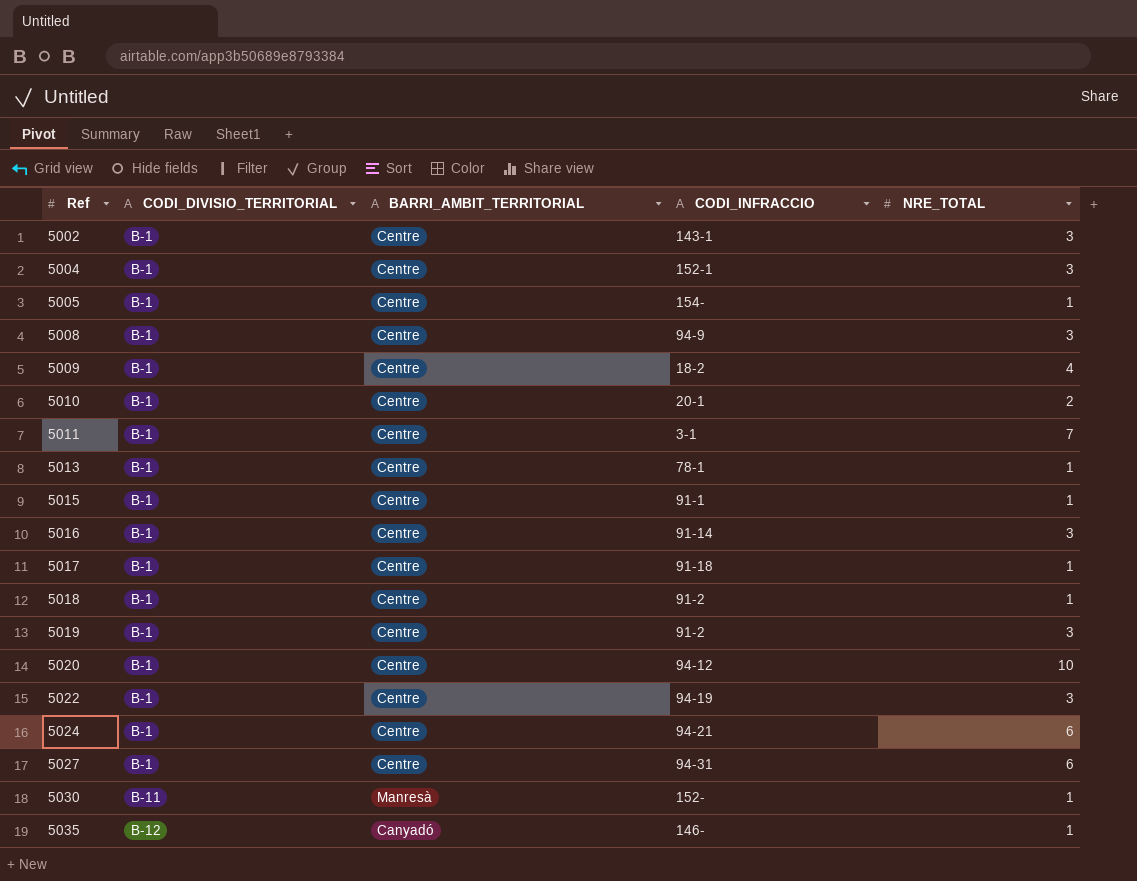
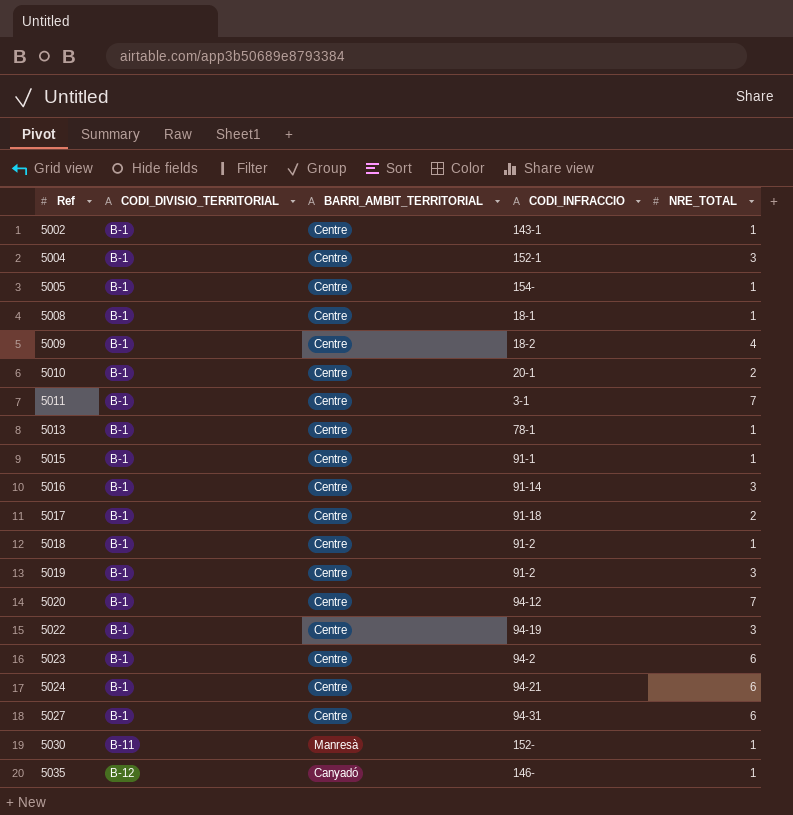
5002 | NRE_TOTAL: 3 -> 1
5008 | CODI_INFRACCIO: 94-9 -> 18-1
5008 | NRE_TOTAL: 3 -> 1
5017 | NRE_TOTAL: 1 -> 2
5020 | NRE_TOTAL: 10 -> 7
row 5023: none -> B-1 | Centre | 94-2 | 6

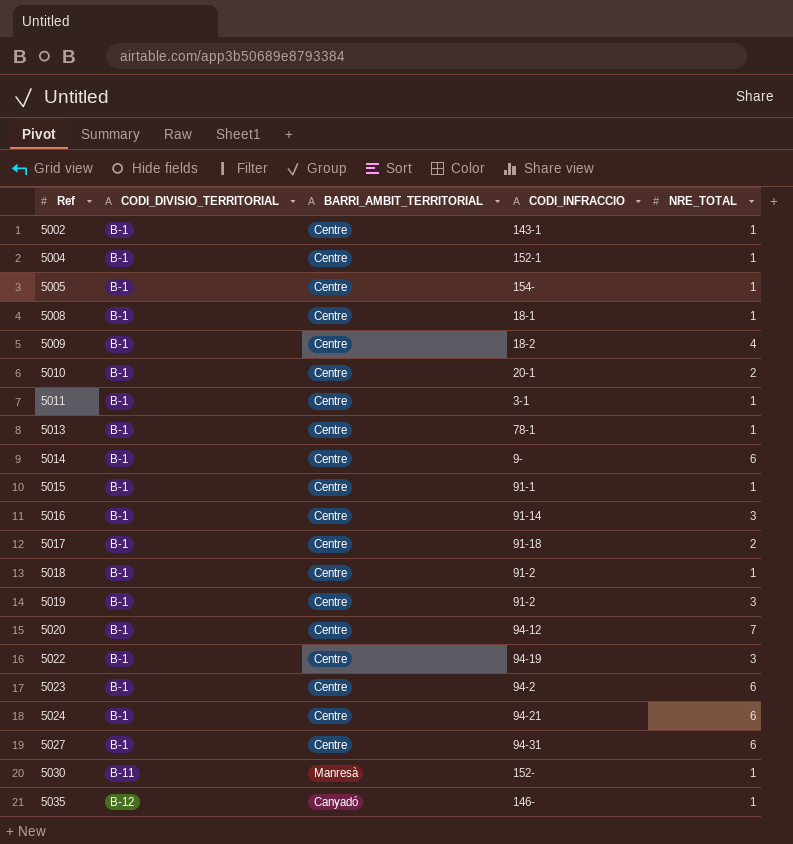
5004 | NRE_TOTAL: 3 -> 1
5011 | NRE_TOTAL: 7 -> 1
row 5014: none -> B-1 | Centre | 9- | 6

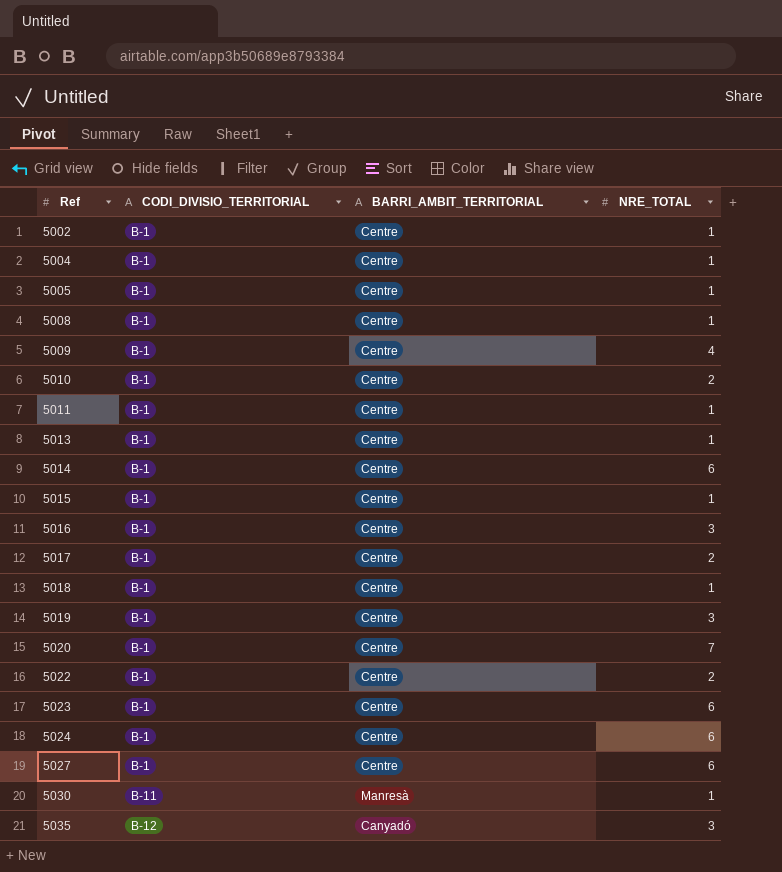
column CODI_INFRACCIO | position: 4 -> none
5022 | NRE_TOTAL: 3 -> 2
5035 | NRE_TOTAL: 1 -> 3

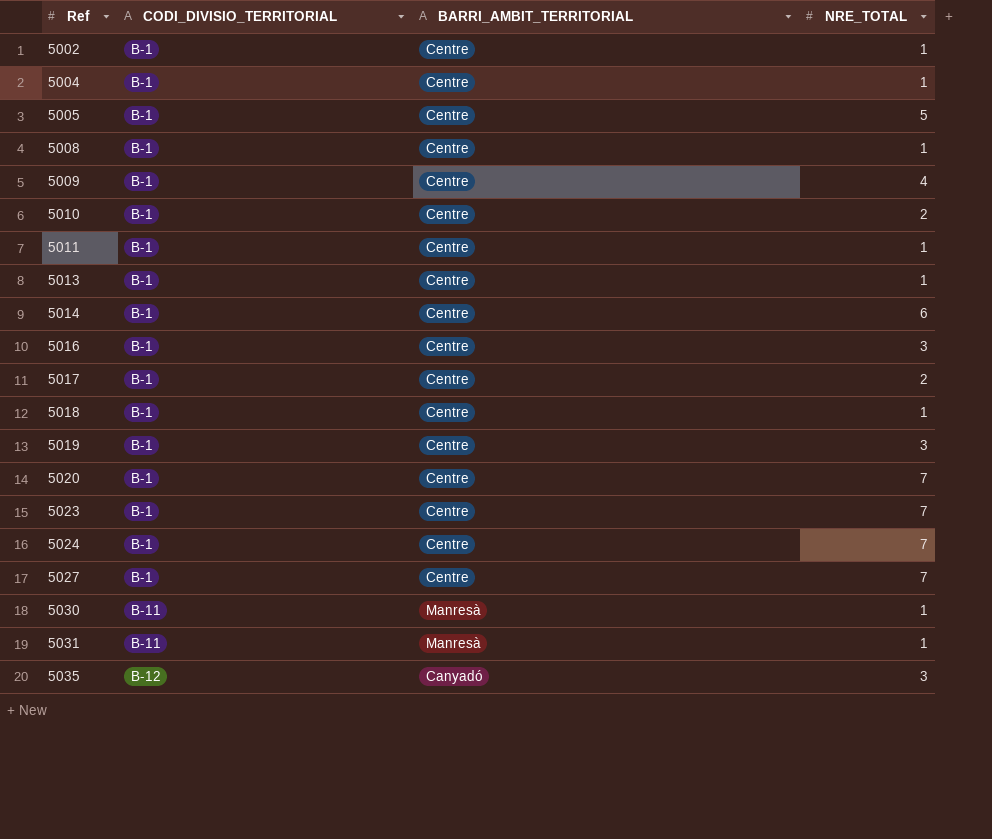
row 5015: B-1 | Centre | 1 -> none
row 5022: B-1 | Centre | 2 -> none
5005 | NRE_TOTAL: 1 -> 5
5023 | NRE_TOTAL: 6 -> 7
5024 | NRE_TOTAL: 6 -> 7
5027 | NRE_TOTAL: 6 -> 7
row 5031: none -> B-11 | Manresà | 1

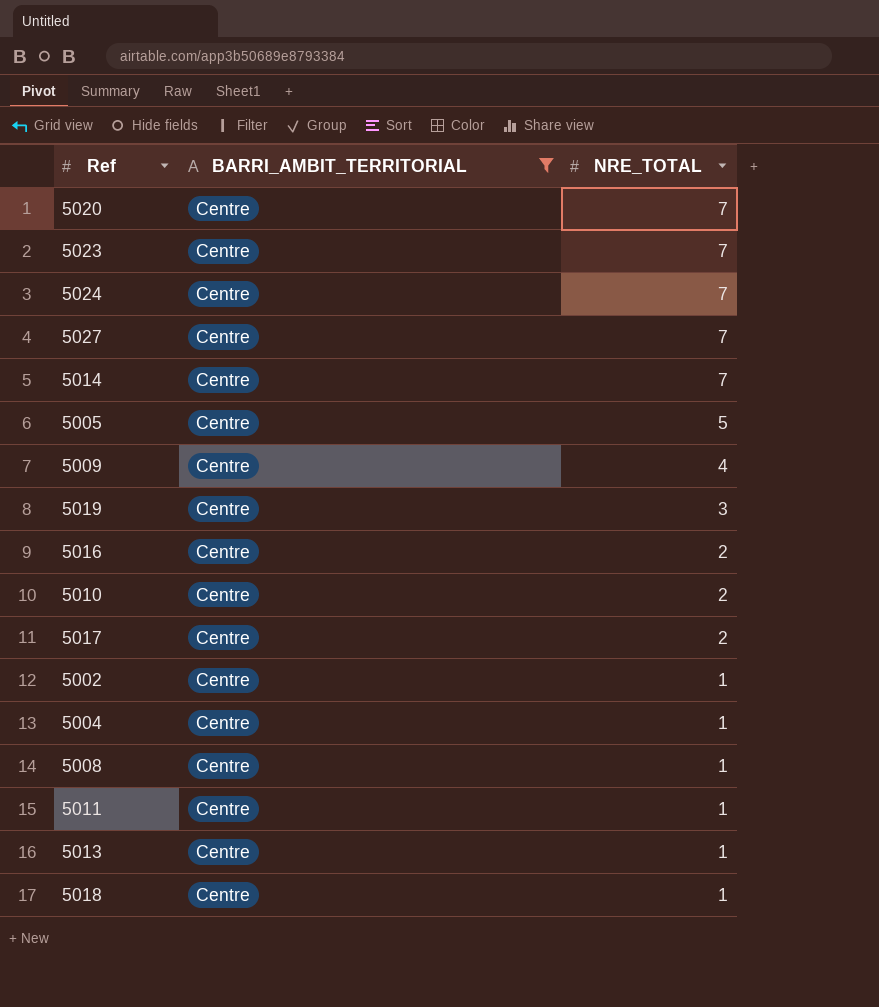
filter: none -> BARRI_AMBIT_TERRITORIAL = Centre
row order: Ref ascending -> NRE_TOTAL descending
column CODI_DIVISIO_TERRITORIAL | position: 2 -> none
5014 | NRE_TOTAL: 6 -> 7
5016 | NRE_TOTAL: 3 -> 2

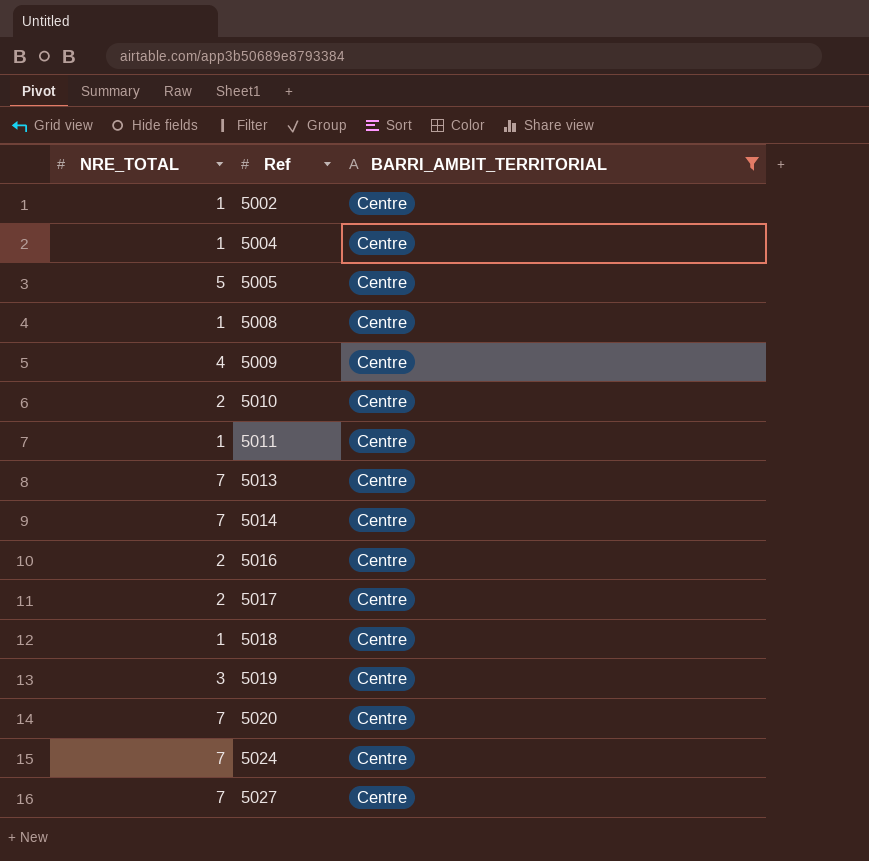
row order: NRE_TOTAL descending -> Ref ascending
column NRE_TOTAL | position: 3 -> 1
row 5023: Centre | 7 -> none
5013 | NRE_TOTAL: 1 -> 7

